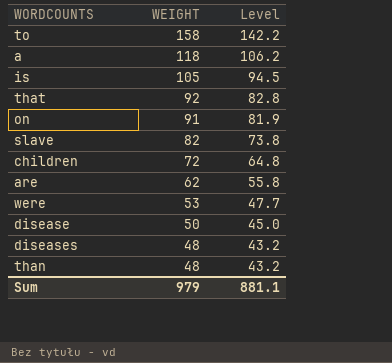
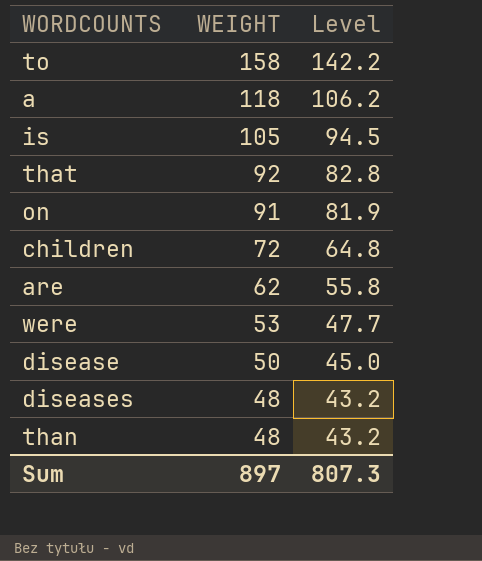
row slave: 82 | 73.8 -> none
Sum | WEIGHT: 979 -> 897
Sum | Level: 881.1 -> 807.3

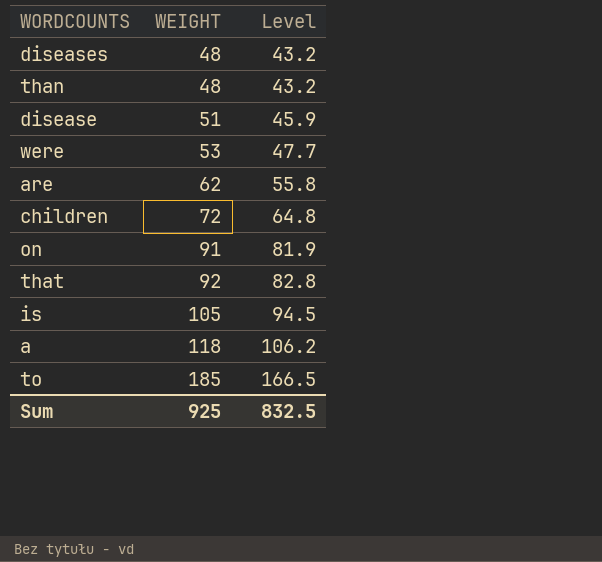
row order: WEIGHT descending -> WEIGHT ascending
disease | WEIGHT: 50 -> 51
disease | Level: 45.0 -> 45.9
to | WEIGHT: 158 -> 185
to | Level: 142.2 -> 166.5
Sum | WEIGHT: 897 -> 925
Sum | Level: 807.3 -> 832.5

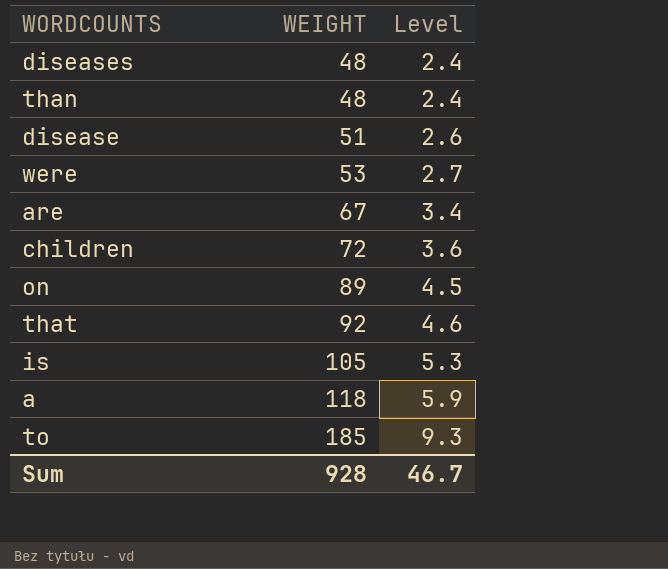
column Level | formula: [WEIGHT] * 0.9 -> [WEIGHT] * 0.05
are | WEIGHT: 62 -> 67
on | WEIGHT: 91 -> 89
Sum | WEIGHT: 925 -> 928
Sum | Level: 832.5 -> 46.7

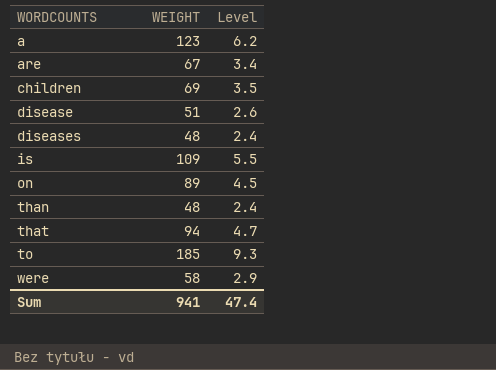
row order: WEIGHT ascending -> WORDCOUNTS ascending
a | WEIGHT: 118 -> 123
a | Level: 5.9 -> 6.2
children | WEIGHT: 72 -> 69
children | Level: 3.6 -> 3.5
is | WEIGHT: 105 -> 109
is | Level: 5.3 -> 5.5
that | WEIGHT: 92 -> 94
that | Level: 4.6 -> 4.7
were | WEIGHT: 53 -> 58
were | Level: 2.7 -> 2.9
Sum | WEIGHT: 928 -> 941
Sum | Level: 46.7 -> 47.4

